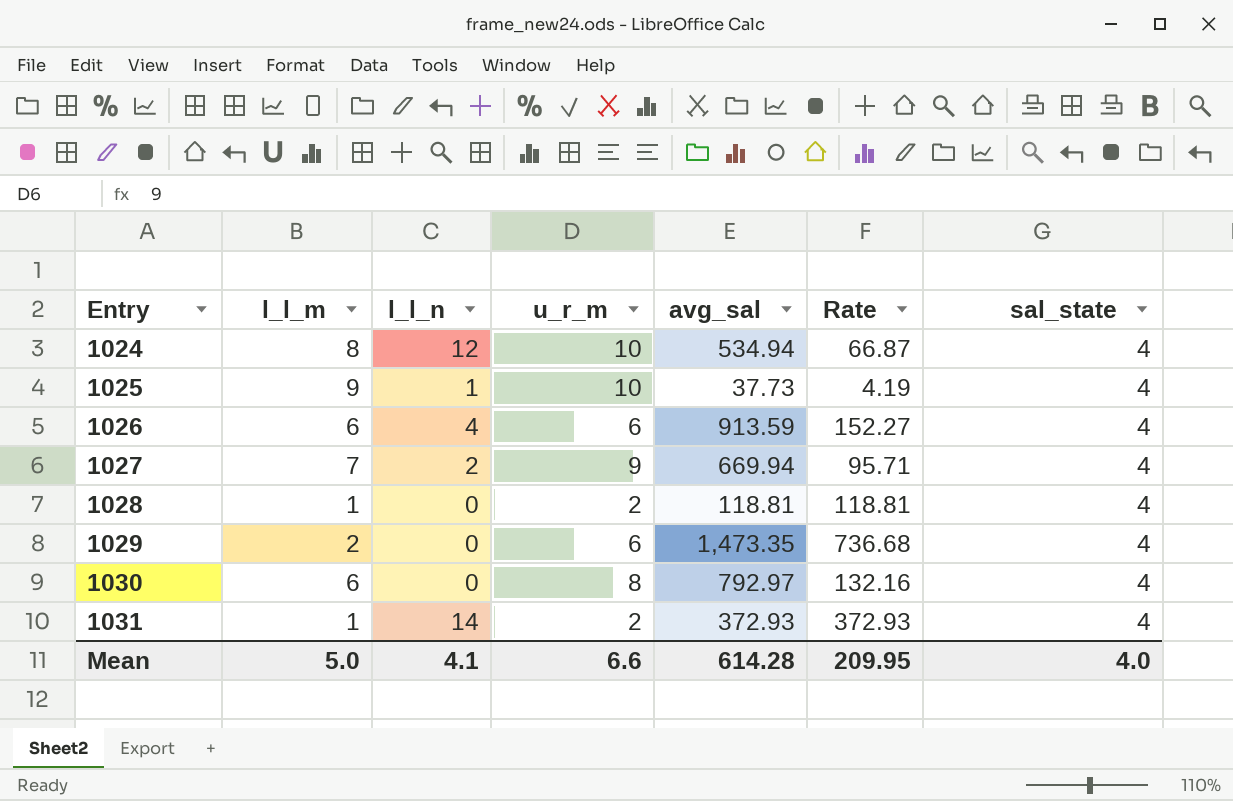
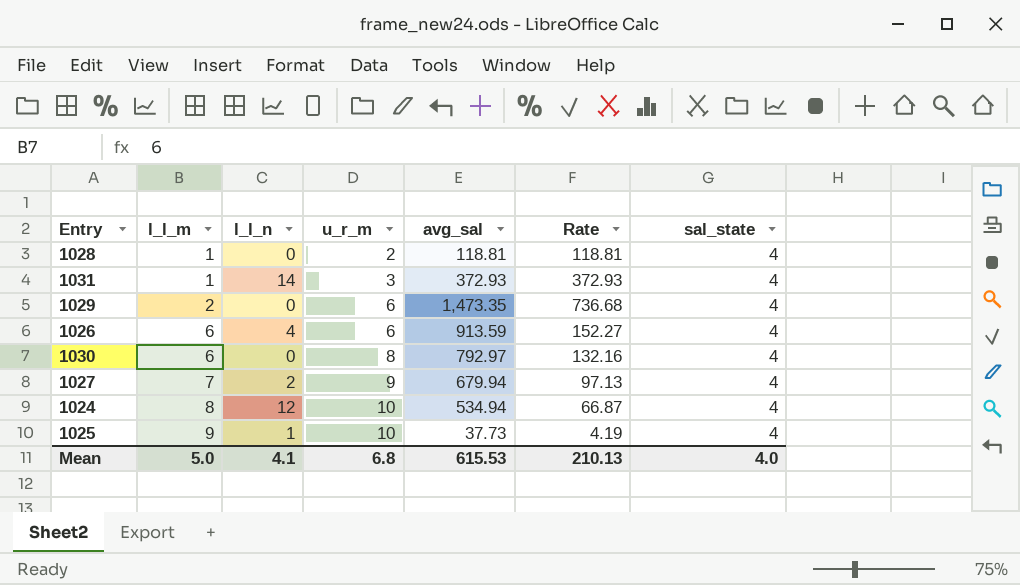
row order: Entry ascending -> l_l_m ascending
1031 | u_r_m: 2 -> 3
1027 | avg_sal: 669.94 -> 679.94
1027 | Rate: 95.71 -> 97.13
Mean | u_r_m: 6.6 -> 6.8
Mean | avg_sal: 614.28 -> 615.53
Mean | Rate: 209.95 -> 210.13

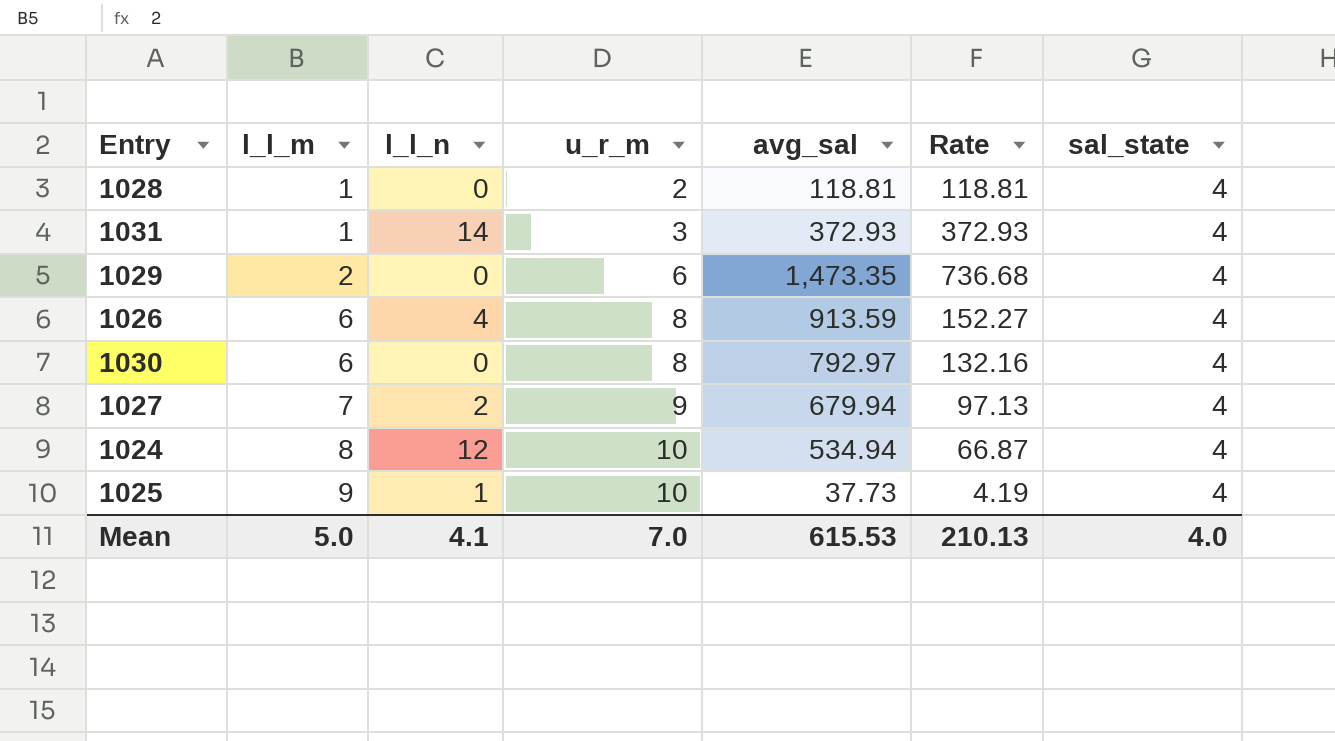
1026 | u_r_m: 6 -> 8
Mean | u_r_m: 6.8 -> 7.0

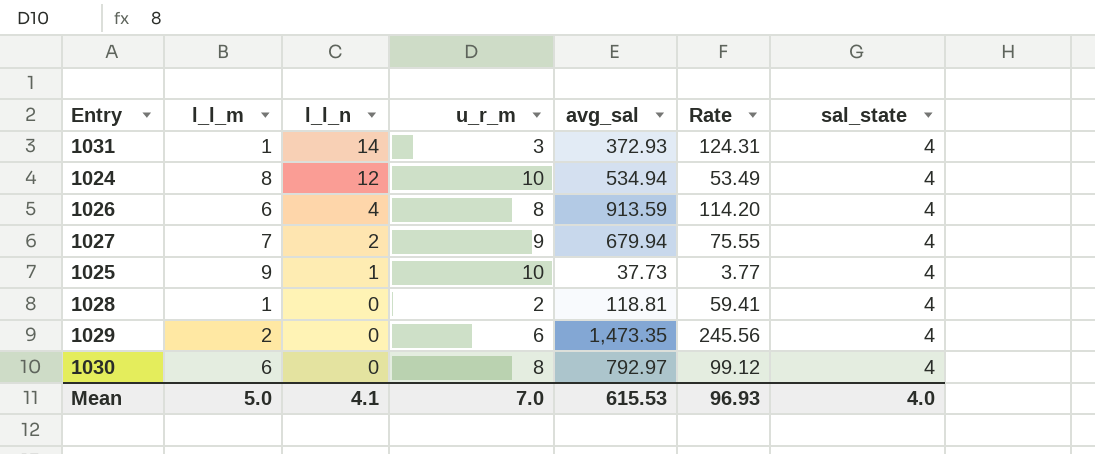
row order: l_l_m ascending -> l_l_n descending
column Rate | formula: [avg_sal] / [l_l_m] -> [avg_sal] / [u_r_m]
Mean | Rate: 210.13 -> 96.93

